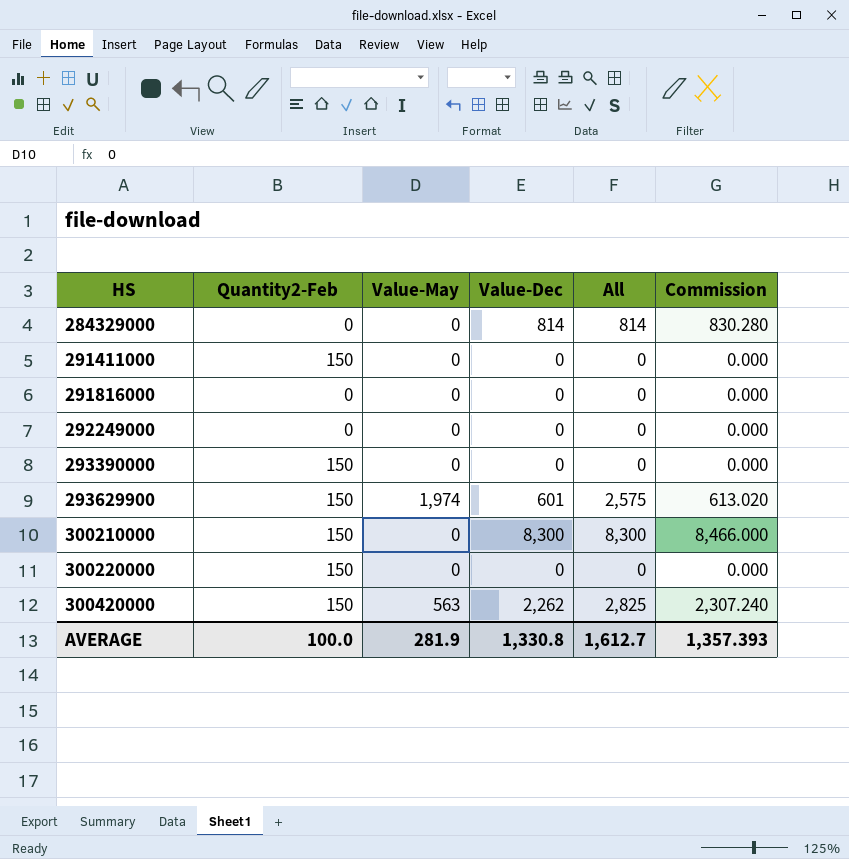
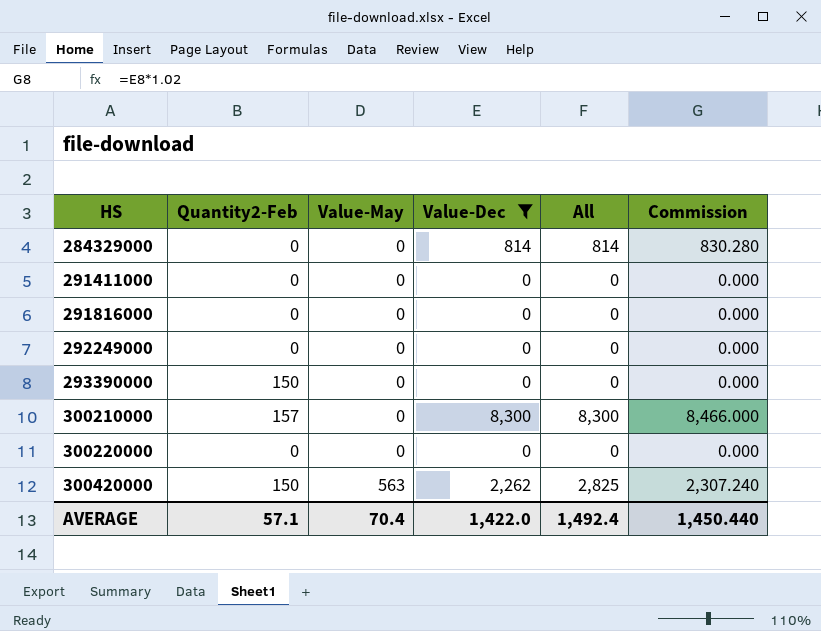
filter: none -> Value-Dec != 601
291411000 | Quantity2-Feb: 150 -> 0
300210000 | Quantity2-Feb: 150 -> 157
300220000 | Quantity2-Feb: 150 -> 0
AVERAGE | Quantity2-Feb: 100.0 -> 57.1
AVERAGE | Value-May: 281.9 -> 70.4
AVERAGE | Value-Dec: 1,330.8 -> 1,422.0
AVERAGE | All: 1,612.7 -> 1,492.4
AVERAGE | Commission: 1,357.393 -> 1,450.440

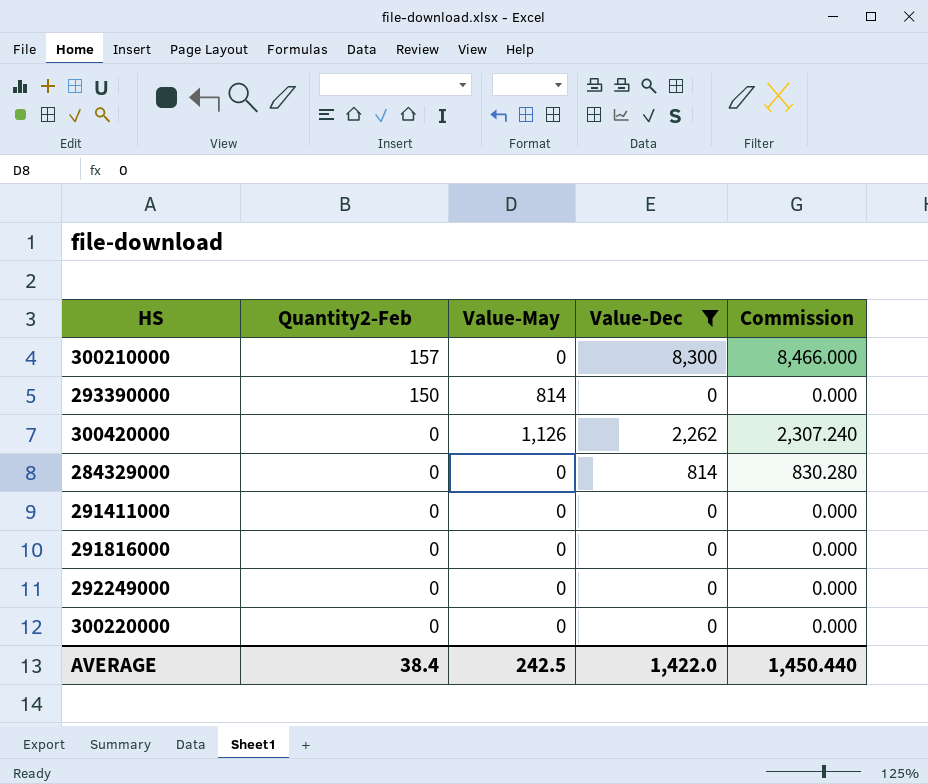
row order: HS ascending -> Quantity2-Feb descending
column All | formula: [Value-May] + [Value-Dec] -> none
293390000 | Value-May: 0 -> 814
300420000 | Quantity2-Feb: 150 -> 0
300420000 | Value-May: 563 -> 1,126
AVERAGE | Quantity2-Feb: 57.1 -> 38.4
AVERAGE | Value-May: 70.4 -> 242.5

